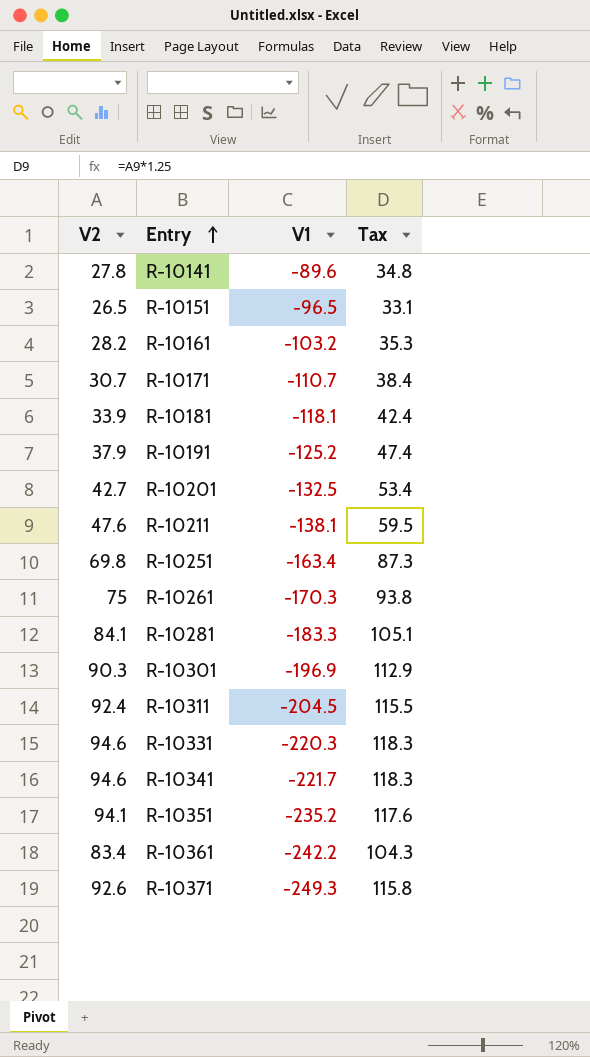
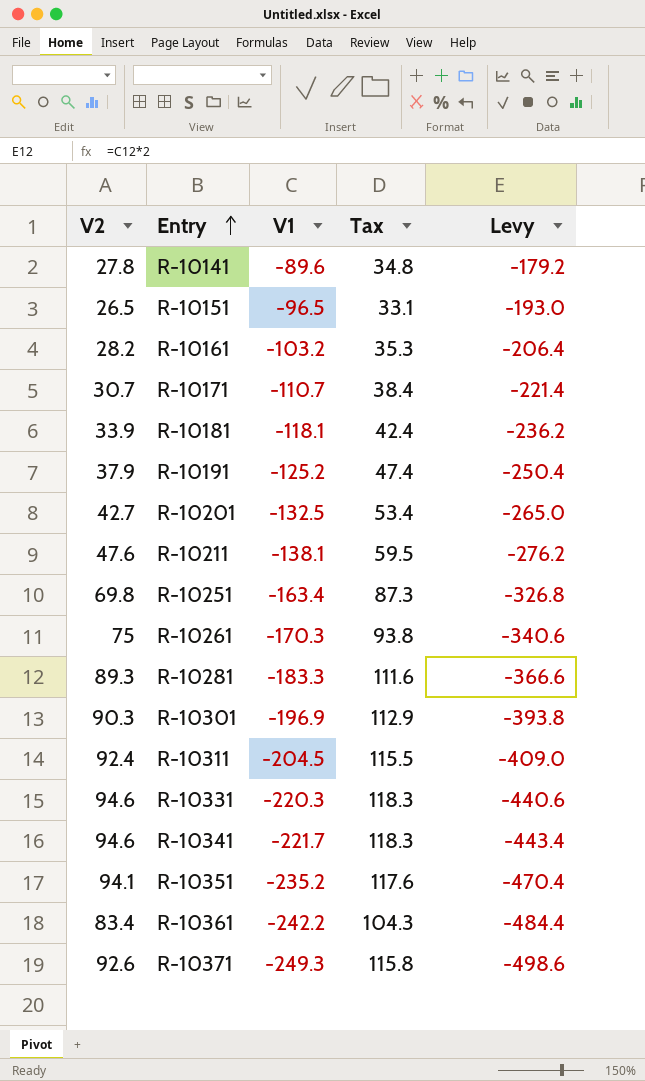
column Levy | formula: none -> [V1] * 2
R-10281 | V2: 84.1 -> 89.3
R-10281 | Tax: 105.1 -> 111.6

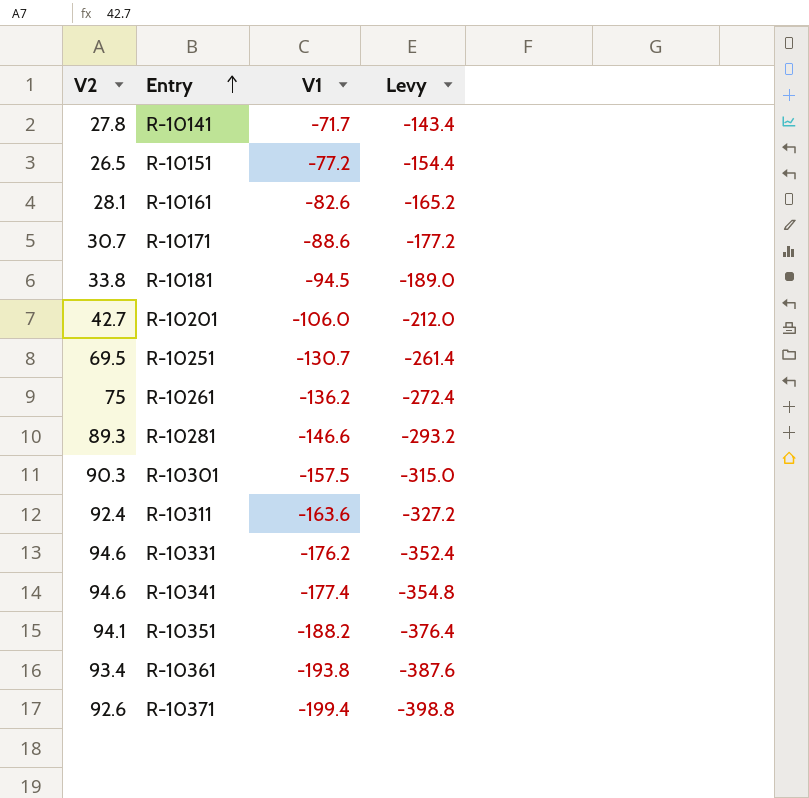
column Tax | formula: [V2] * 1.25 -> none
row R-10191: 37.9 | -125.2 | 47.4 | -250.4 -> none
row R-10211: 47.6 | -138.1 | 59.5 | -276.2 -> none
R-10141 | V1: -89.6 -> -71.7
R-10141 | Levy: -179.2 -> -143.4
R-10151 | V1: -96.5 -> -77.2
R-10151 | Levy: -193.0 -> -154.4
R-10161 | V2: 28.2 -> 28.1
R-10161 | V1: -103.2 -> -82.6
R-10161 | Levy: -206.4 -> -165.2
R-10171 | V1: -110.7 -> -88.6
R-10171 | Levy: -221.4 -> -177.2
R-10181 | V2: 33.9 -> 33.8
R-10181 | V1: -118.1 -> -94.5
R-10181 | Levy: -236.2 -> -189.0
R-10201 | V1: -132.5 -> -106.0
R-10201 | Levy: -265.0 -> -212.0
R-10251 | V2: 69.8 -> 69.5
R-10251 | V1: -163.4 -> -130.7
R-10251 | Levy: -326.8 -> -261.4
R-10261 | V1: -170.3 -> -136.2
R-10261 | Levy: -340.6 -> -272.4
R-10281 | V1: -183.3 -> -146.6
R-10281 | Levy: -366.6 -> -293.2
R-10301 | V1: -196.9 -> -157.5
R-10301 | Levy: -393.8 -> -315.0
R-10311 | V1: -204.5 -> -163.6
R-10311 | Levy: -409.0 -> -327.2
R-10331 | V1: -220.3 -> -176.2
R-10331 | Levy: -440.6 -> -352.4
R-10341 | V1: -221.7 -> -177.4
R-10341 | Levy: -443.4 -> -354.8
R-10351 | V1: -235.2 -> -188.2
R-10351 | Levy: -470.4 -> -376.4
R-10361 | V2: 83.4 -> 93.4
R-10361 | V1: -242.2 -> -193.8
R-10361 | Levy: -484.4 -> -387.6
R-10371 | V1: -249.3 -> -199.4
R-10371 | Levy: -498.6 -> -398.8

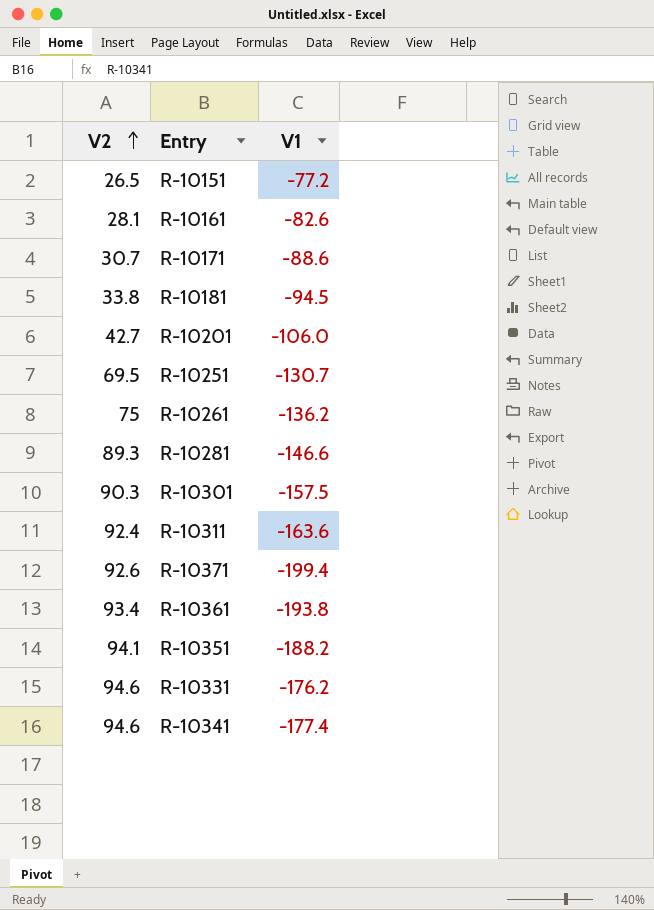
row order: Entry ascending -> V2 ascending
column Levy | formula: [V1] * 2 -> none
row R-10141: 27.8 | -71.7 | -143.4 -> none

